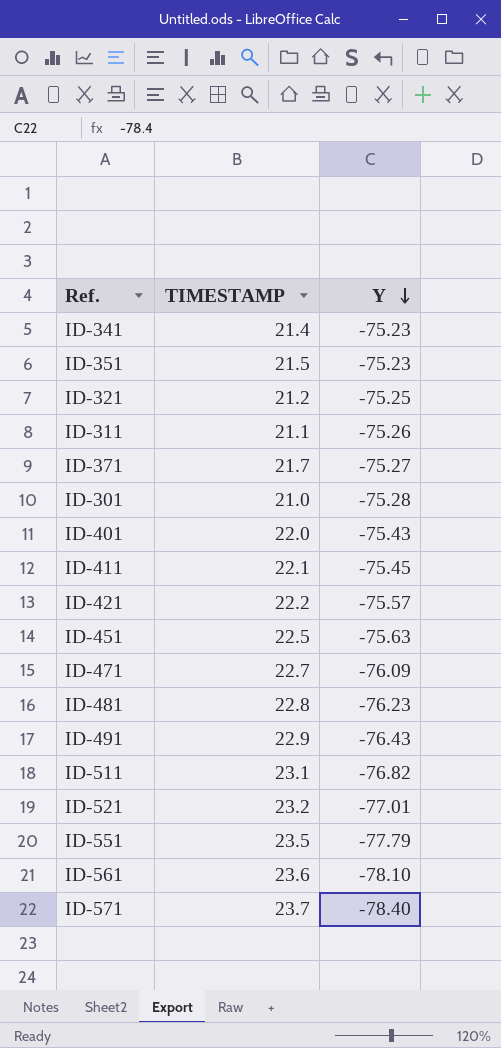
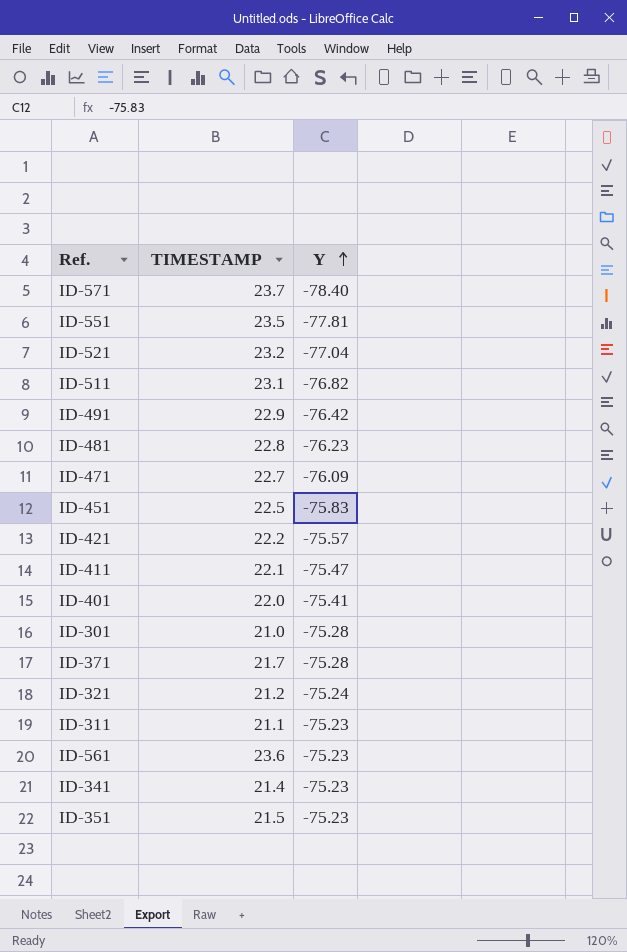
row order: Y descending -> Y ascending
ID-551 | Y: -77.79 -> -77.81
ID-521 | Y: -77.01 -> -77.04
ID-491 | Y: -76.43 -> -76.42
ID-451 | Y: -75.63 -> -75.83
ID-411 | Y: -75.45 -> -75.47
ID-401 | Y: -75.43 -> -75.41
ID-371 | Y: -75.27 -> -75.28
ID-321 | Y: -75.25 -> -75.24
ID-311 | Y: -75.26 -> -75.23
ID-561 | Y: -78.10 -> -75.23

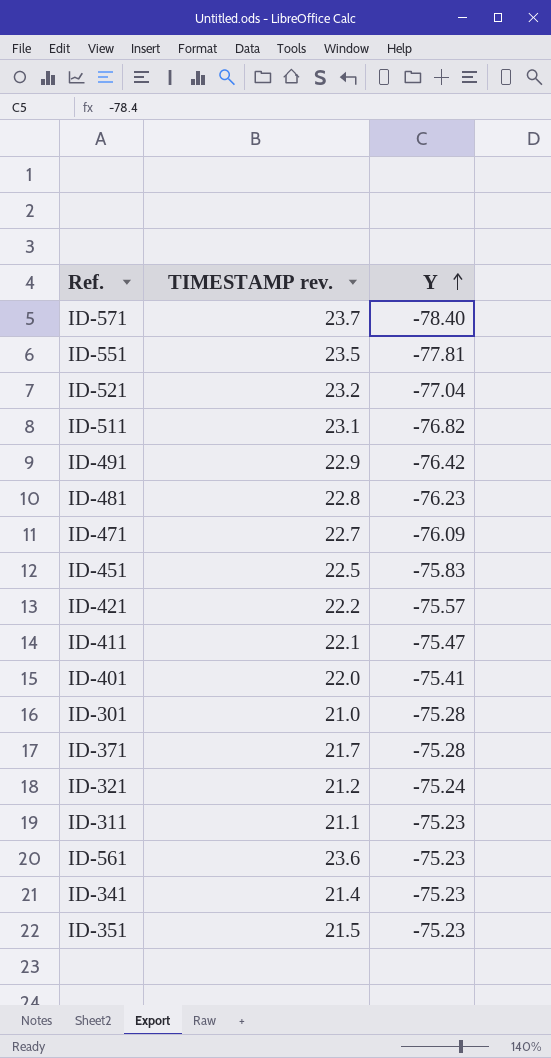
column name: TIMESTAMP -> TIMESTAMP rev.

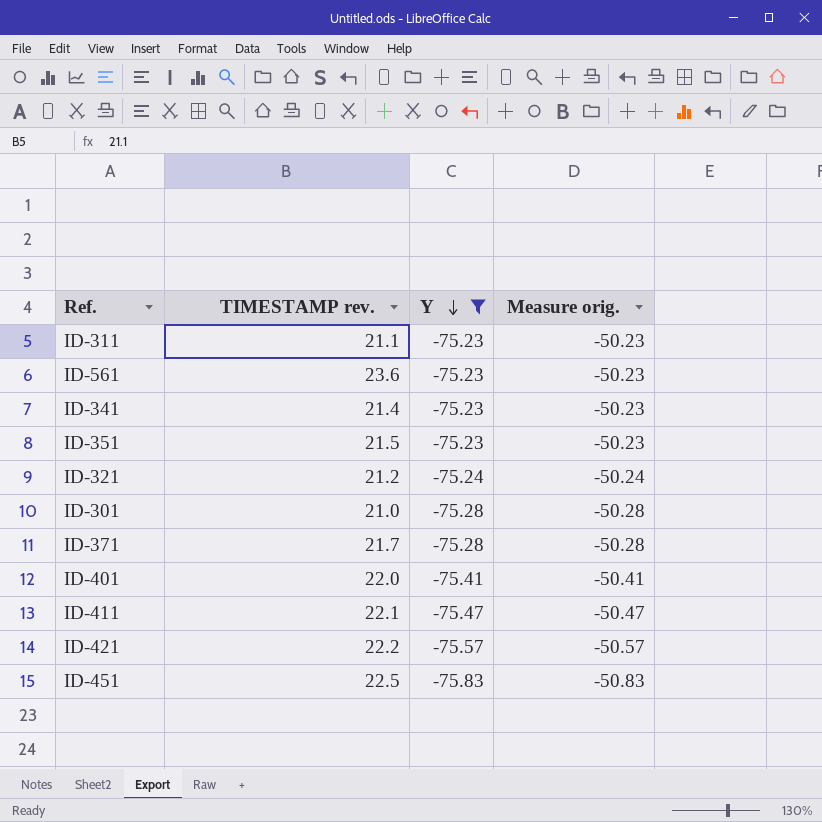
filter: none -> Y >= -75.83
row order: Y ascending -> Y descending
column Measure orig. | formula: none -> [Y] + 25

